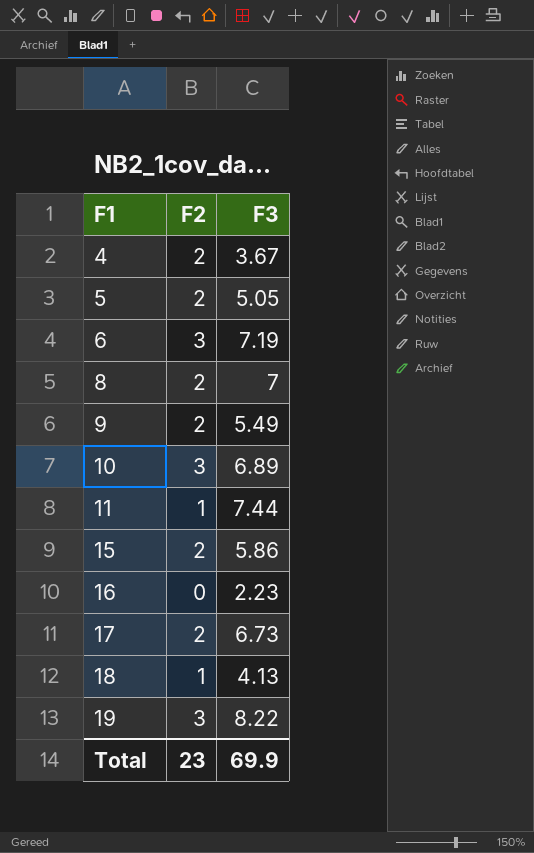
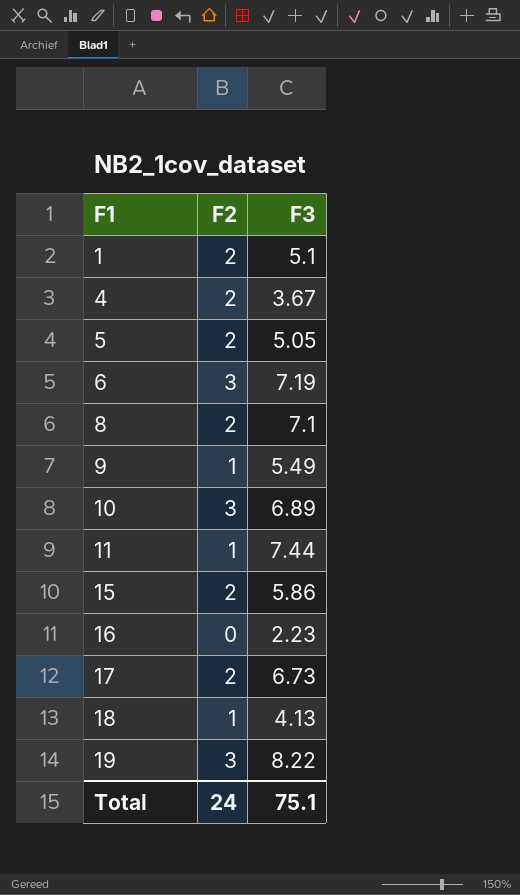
row 1: none -> 2 | 5.1
8 | F3: 7 -> 7.1
9 | F2: 2 -> 1
Total | F2: 23 -> 24
Total | F3: 69.9 -> 75.1

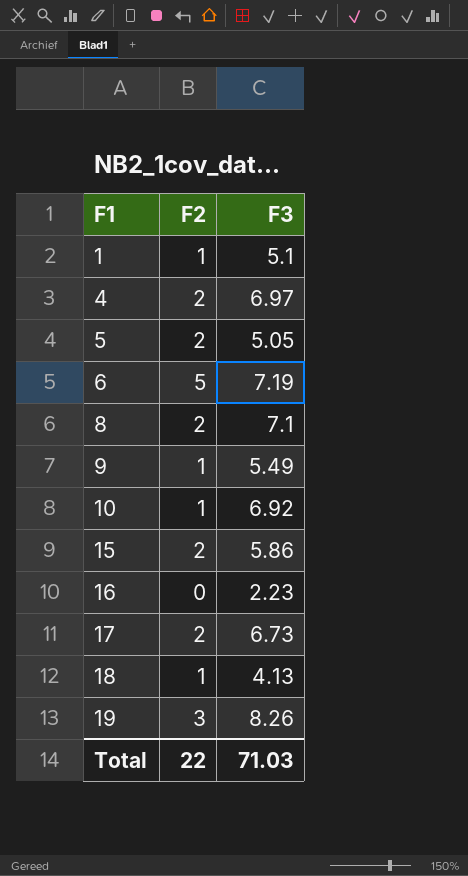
row 11: 1 | 7.44 -> none
1 | F2: 2 -> 1
4 | F3: 3.67 -> 6.97
6 | F2: 3 -> 5
10 | F2: 3 -> 1
10 | F3: 6.89 -> 6.92
19 | F3: 8.22 -> 8.26
Total | F2: 24 -> 22
Total | F3: 75.1 -> 71.03

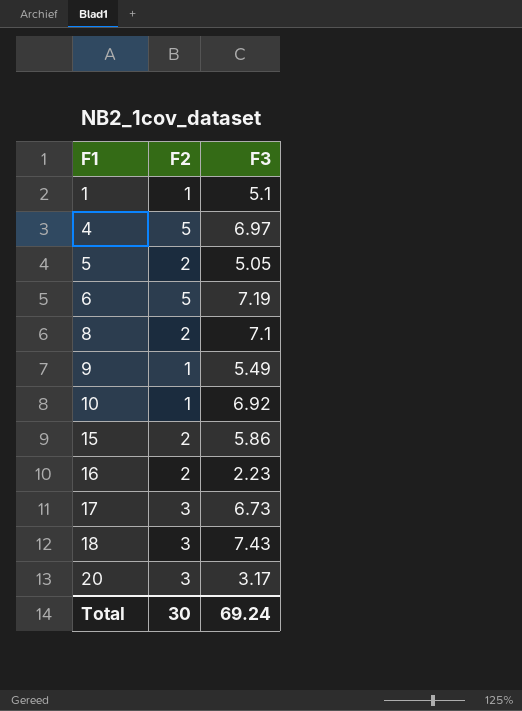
row 19: 3 | 8.26 -> none
4 | F2: 2 -> 5
16 | F2: 0 -> 2
17 | F2: 2 -> 3
18 | F2: 1 -> 3
18 | F3: 4.13 -> 7.43
row 20: none -> 3 | 3.17
Total | F2: 22 -> 30
Total | F3: 71.03 -> 69.24

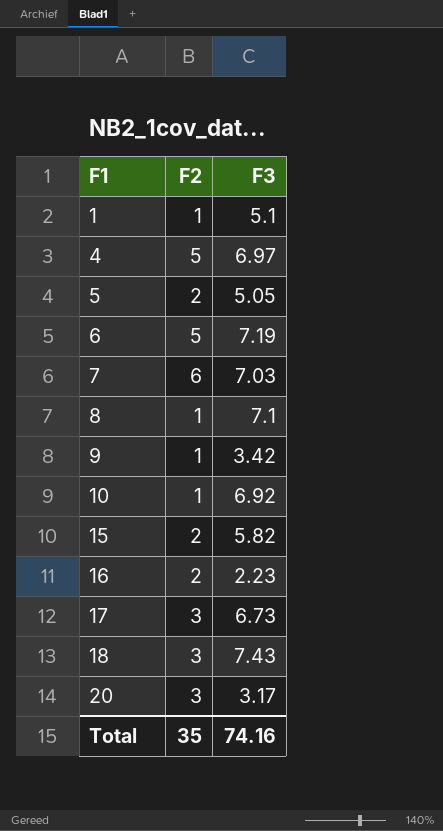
row 7: none -> 6 | 7.03
8 | F2: 2 -> 1
9 | F3: 5.49 -> 3.42
15 | F3: 5.86 -> 5.82
Total | F2: 30 -> 35
Total | F3: 69.24 -> 74.16

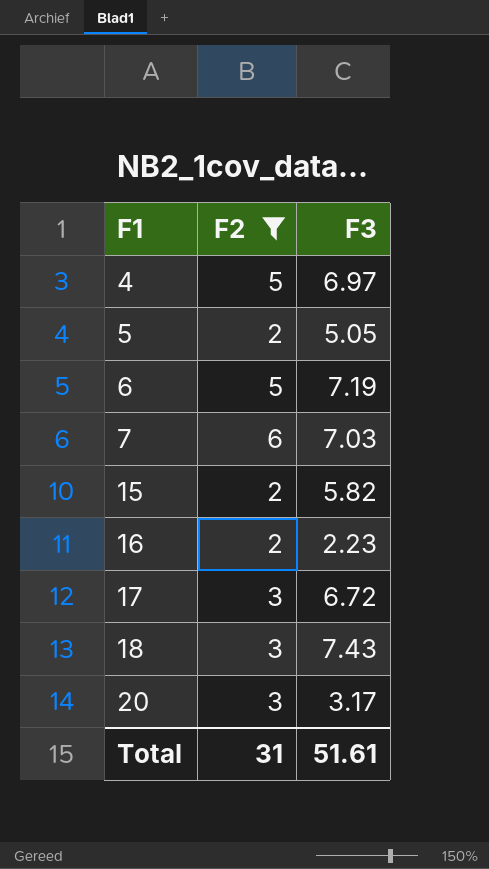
filter: none -> F2 != 1
17 | F3: 6.73 -> 6.72
Total | F2: 35 -> 31
Total | F3: 74.16 -> 51.61

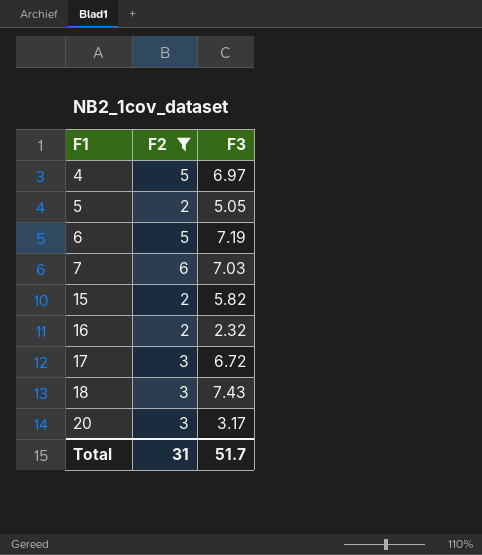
16 | F3: 2.23 -> 2.32
Total | F3: 51.61 -> 51.7

